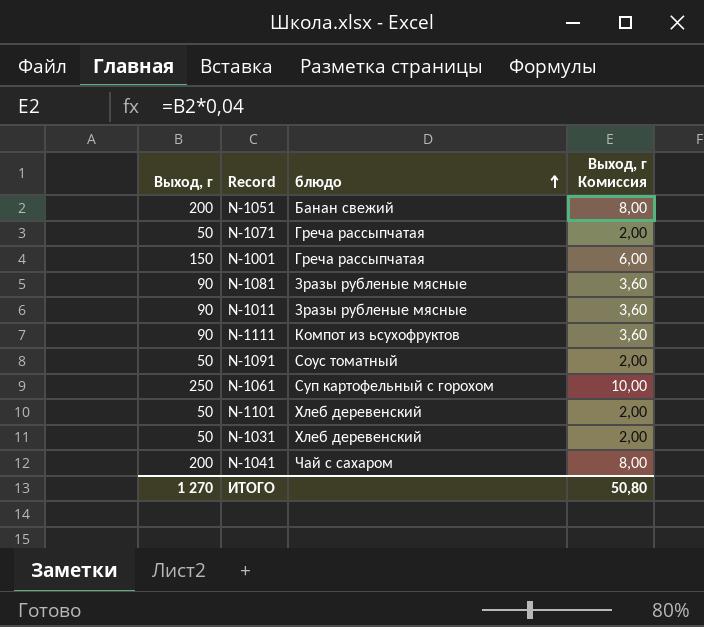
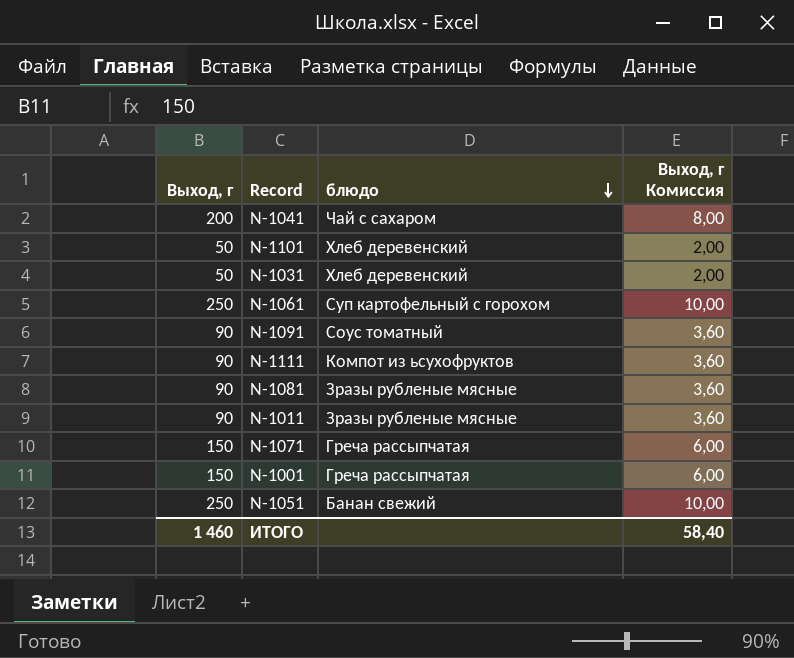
row order: блюдо ascending -> блюдо descending
N-1091 | Выход, г: 50 -> 90
N-1091 | Выход, г Комиссия: 2,00 -> 3,60
N-1071 | Выход, г: 50 -> 150
N-1071 | Выход, г Комиссия: 2,00 -> 6,00
N-1051 | Выход, г: 200 -> 250
N-1051 | Выход, г Комиссия: 8,00 -> 10,00
ИТОГО | Выход, г: 1 270 -> 1 460
ИТОГО | Выход, г Комиссия: 50,80 -> 58,40

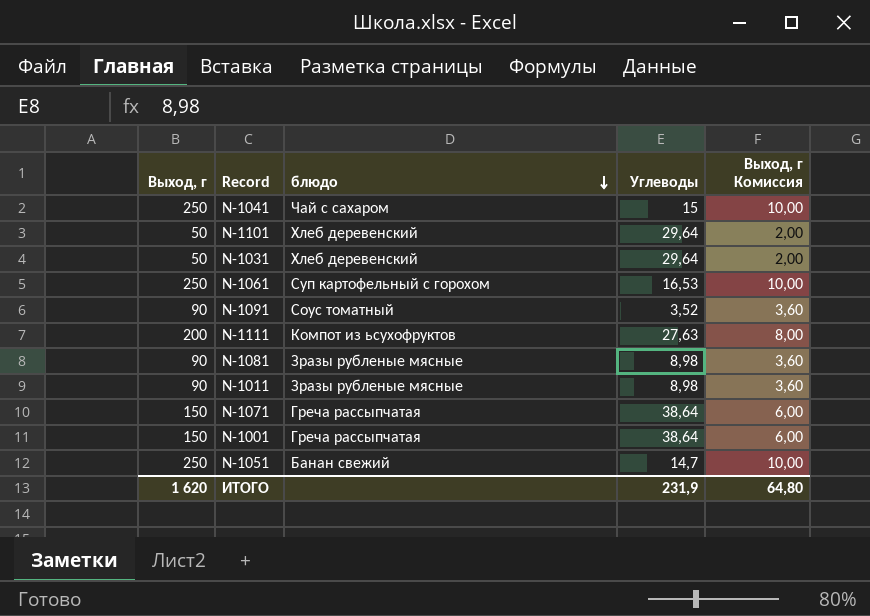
column Углеводы | position: none -> 4
N-1041 | Выход, г: 200 -> 250
N-1041 | Выход, г Комиссия: 8,00 -> 10,00
N-1111 | Выход, г: 90 -> 200
N-1111 | Выход, г Комиссия: 3,60 -> 8,00
ИТОГО | Выход, г: 1 460 -> 1 620
ИТОГО | Выход, г Комиссия: 58,40 -> 64,80

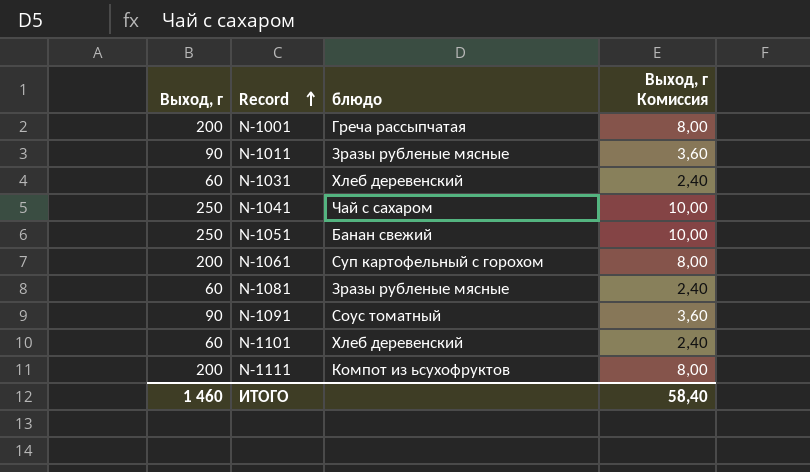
row order: блюдо descending -> Record ascending
column Углеводы | position: 4 -> none
row N-1071: 150 | Греча рассыпчатая | 38,64 | 6,00 -> none
N-1001 | Выход, г: 150 -> 200
N-1001 | Выход, г Комиссия: 6,00 -> 8,00
N-1031 | Выход, г: 50 -> 60
N-1031 | Выход, г Комиссия: 2,00 -> 2,40
N-1061 | Выход, г: 250 -> 200
N-1061 | Выход, г Комиссия: 10,00 -> 8,00
N-1081 | Выход, г: 90 -> 60
N-1081 | Выход, г Комиссия: 3,60 -> 2,40
N-1101 | Выход, г: 50 -> 60
N-1101 | Выход, г Комиссия: 2,00 -> 2,40
ИТОГО | Выход, г: 1 620 -> 1 460
ИТОГО | Выход, г Комиссия: 64,80 -> 58,40

